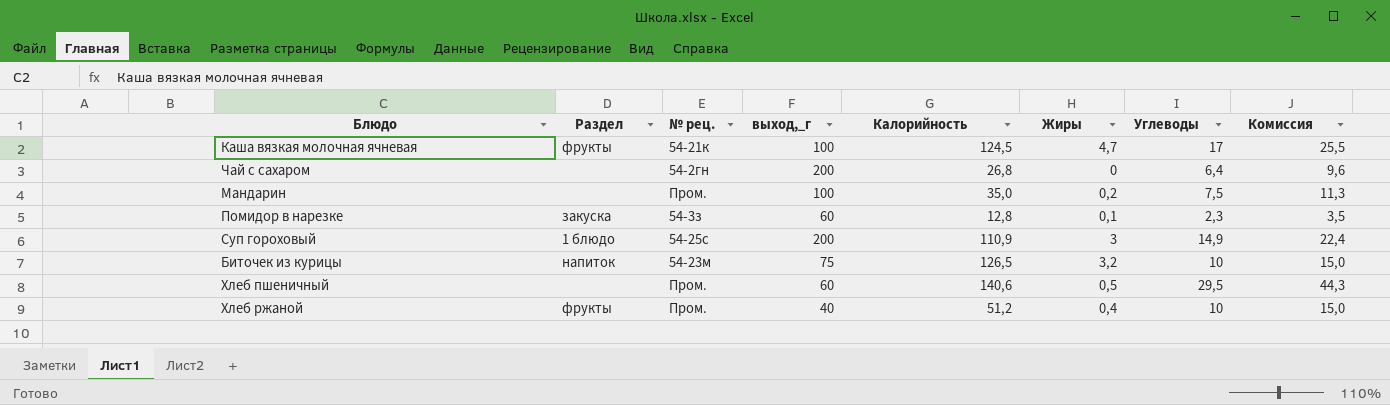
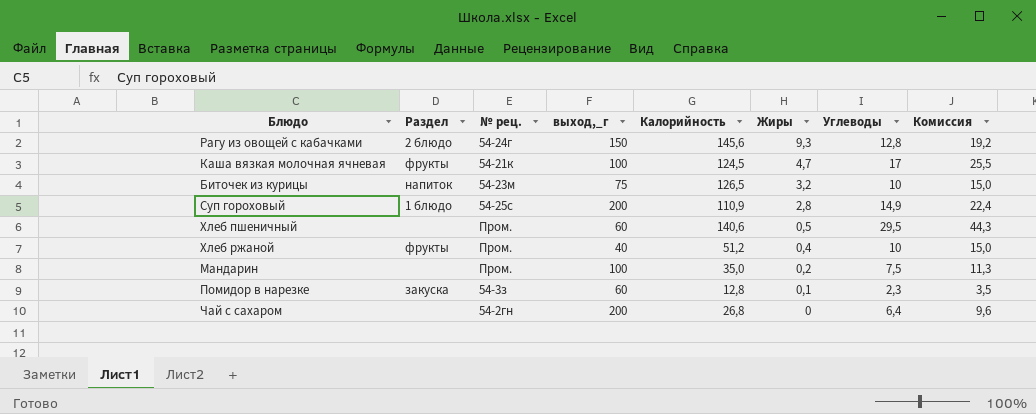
row order: none -> Жиры descending
row Рагу из овощей с кабачками: none -> 2 блюдо | 54-24г | 150 | 145,6 | 9,3 | 12,8 | 19,2
Суп гороховый | Жиры: 3 -> 2,8

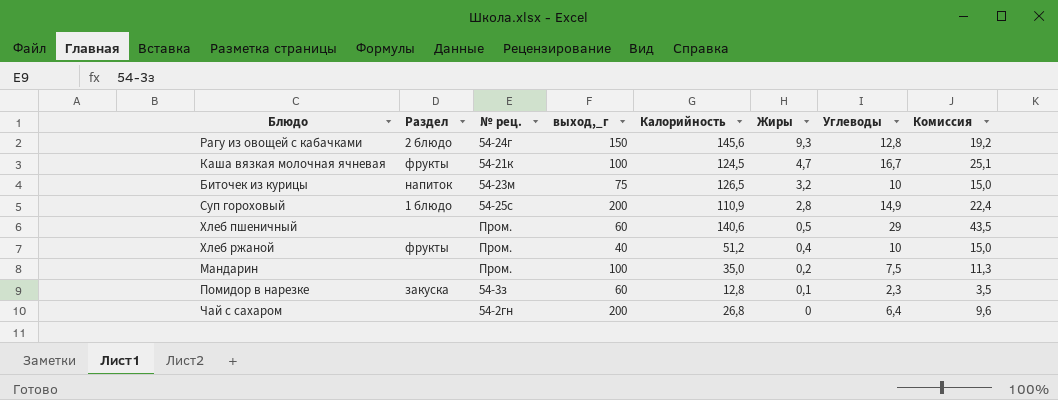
Каша вязкая молочная ячневая | Углеводы: 17 -> 16,7
Каша вязкая молочная ячневая | Комиссия: 25,5 -> 25,1
Хлеб пшеничный | Углеводы: 29,5 -> 29
Хлеб пшеничный | Комиссия: 44,3 -> 43,5

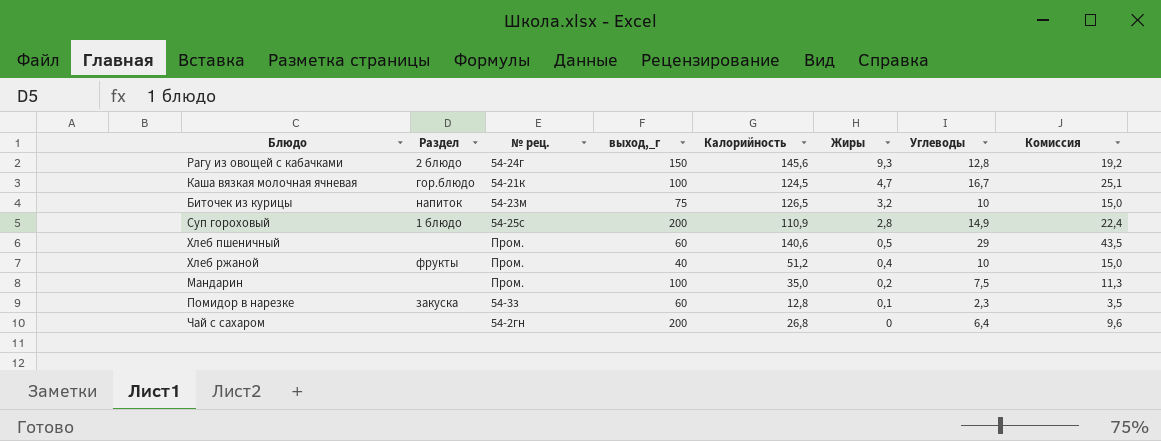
Каша вязкая молочная ячневая | Раздел: фрукты -> гор.блюдо

